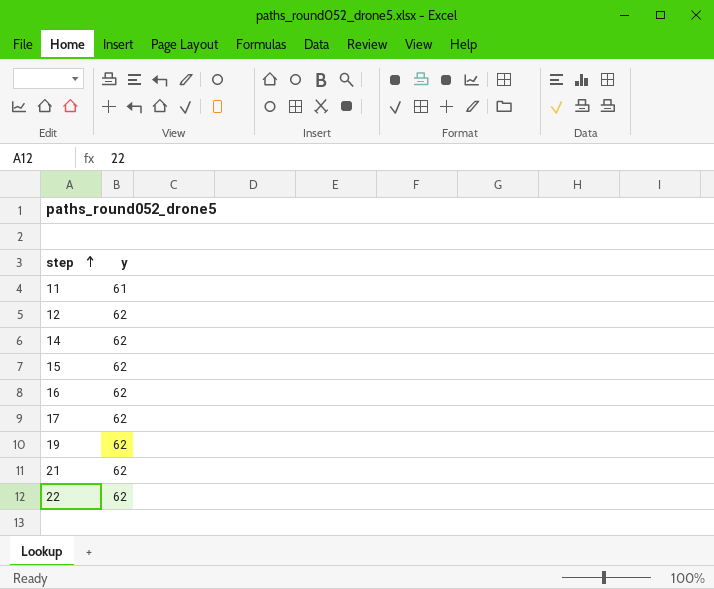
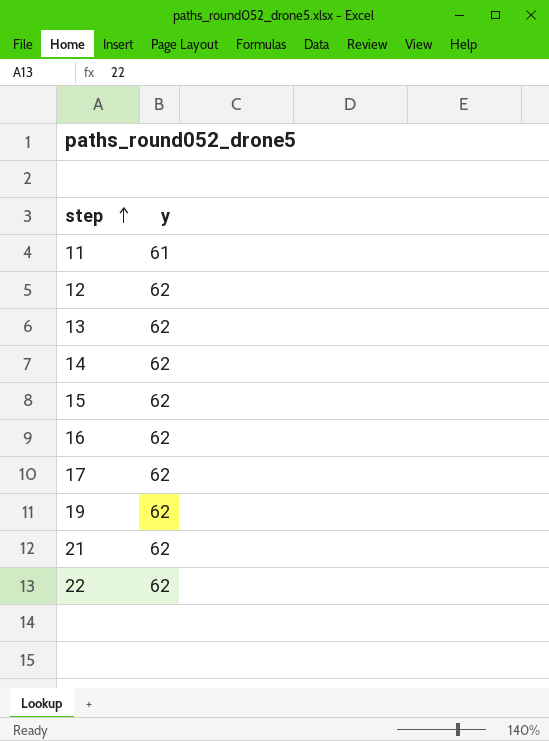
row 13: none -> 62

